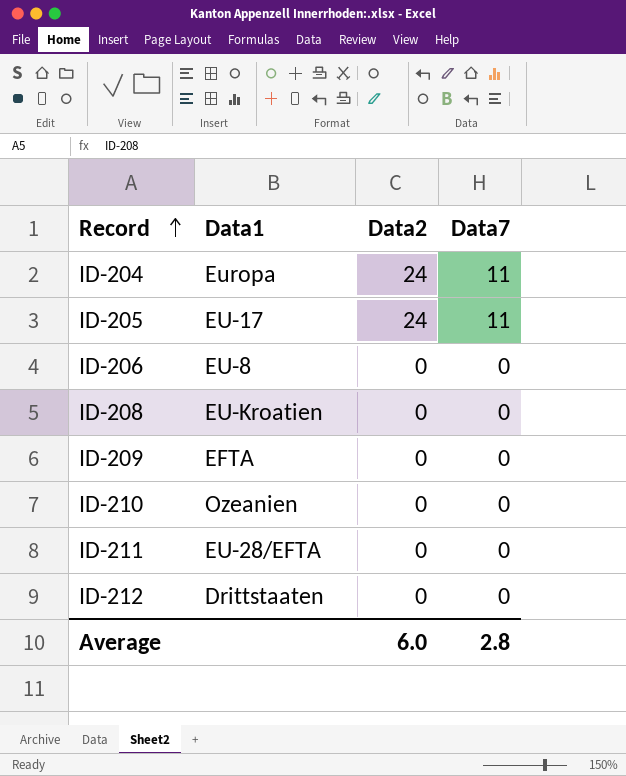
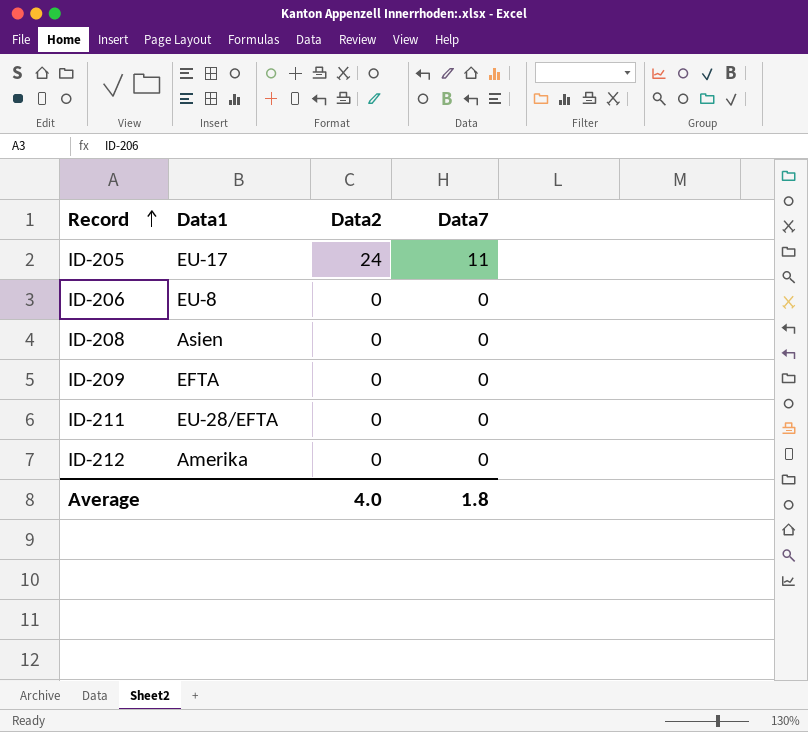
row ID-204: Europa | 24 | 11 -> none
row ID-210: Ozeanien | 0 | 0 -> none
ID-208 | Data1: EU-Kroatien -> Asien
ID-212 | Data1: Drittstaaten -> Amerika
Average | Data2: 6.0 -> 4.0
Average | Data7: 2.8 -> 1.8

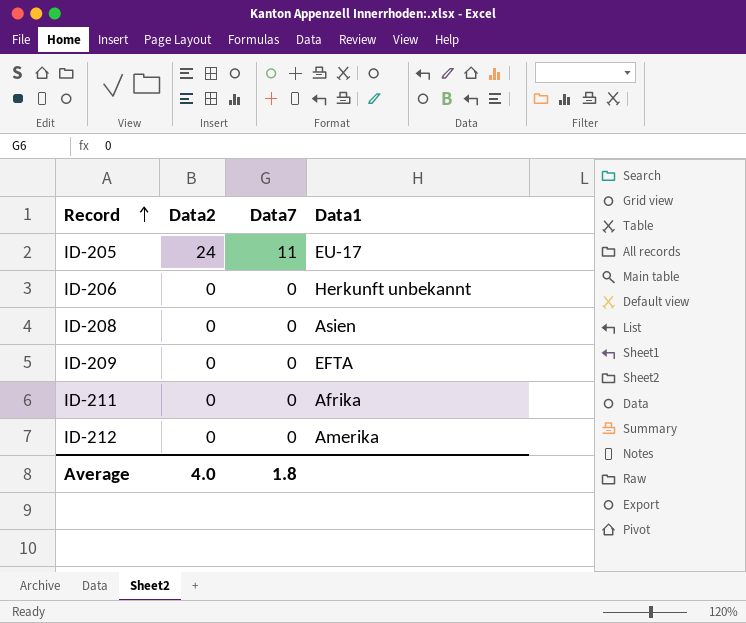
column Data1 | position: 2 -> 4
ID-206 | Data1: EU-8 -> Herkunft unbekannt
ID-211 | Data1: EU-28/EFTA -> Afrika

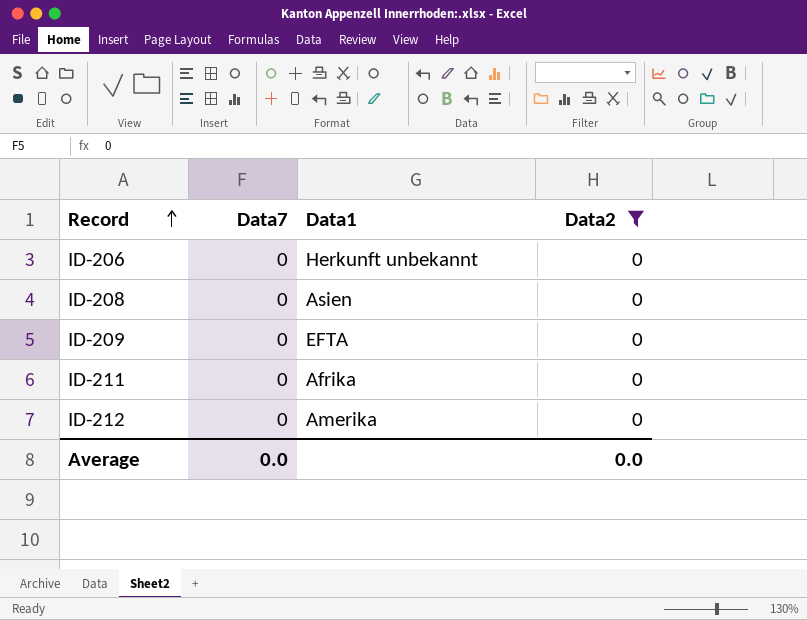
filter: none -> Data2 = 0
column Data2 | position: 2 -> 4
Average | Data7: 1.8 -> 0.0
Average | Data2: 4.0 -> 0.0

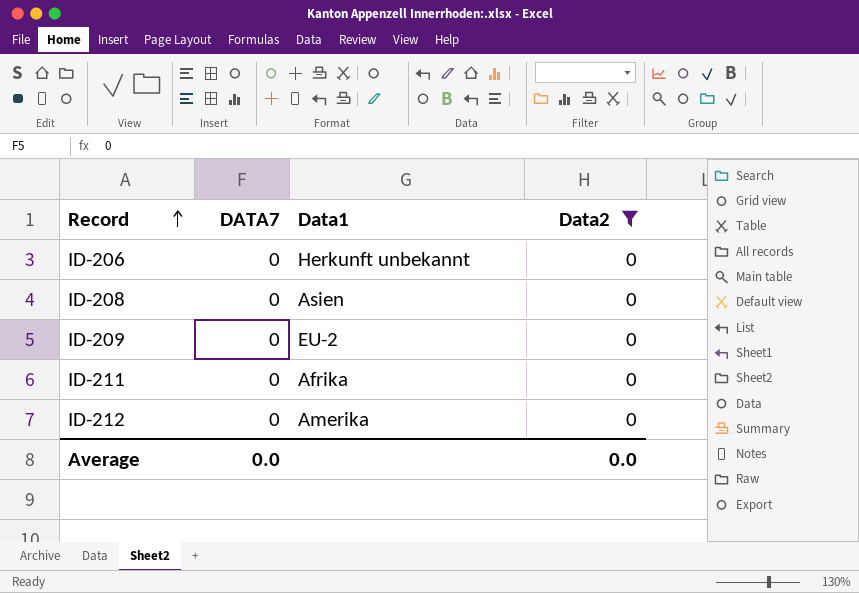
column name: Data7 -> DATA7
ID-209 | Data1: EFTA -> EU-2

